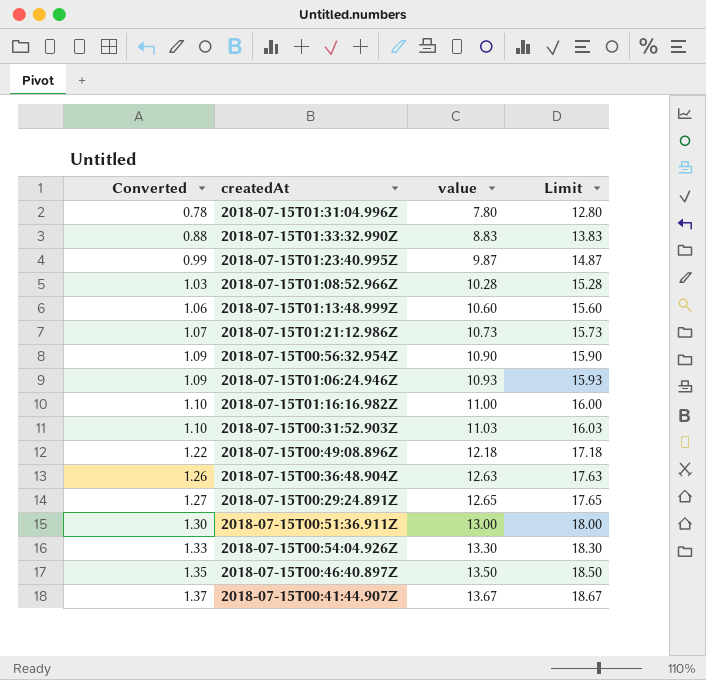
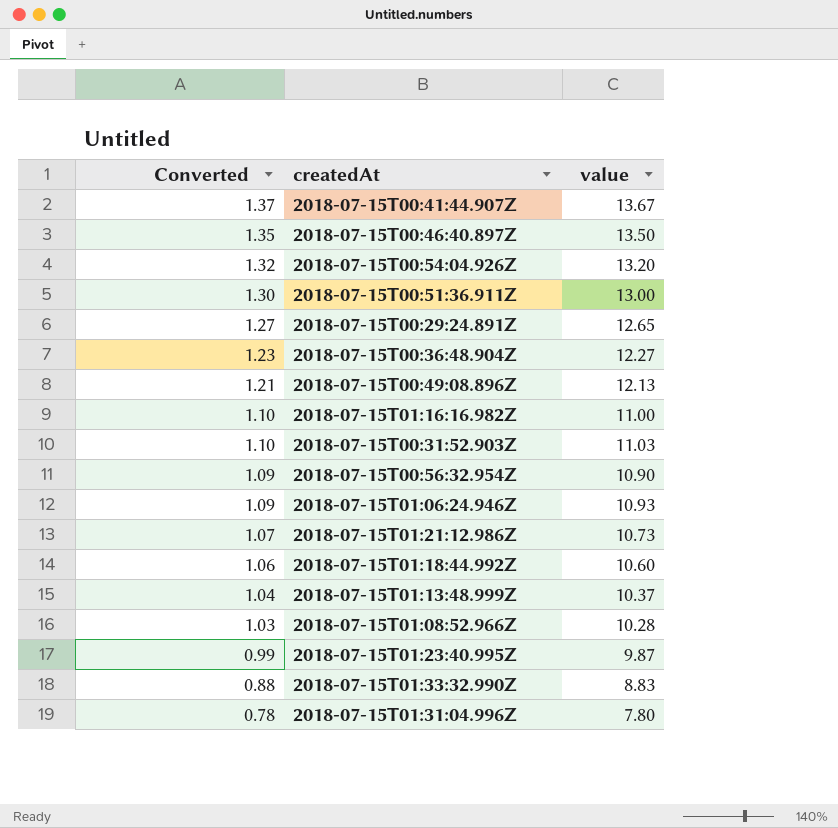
row order: Converted ascending -> Converted descending
column Limit | formula: [value] + 5 -> none
2018-07-15T00:54:04.926Z | Converted: 1.33 -> 1.32
2018-07-15T00:54:04.926Z | value: 13.30 -> 13.20
2018-07-15T00:36:48.904Z | Converted: 1.26 -> 1.23
2018-07-15T00:36:48.904Z | value: 12.63 -> 12.27
2018-07-15T00:49:08.896Z | Converted: 1.22 -> 1.21
2018-07-15T00:49:08.896Z | value: 12.18 -> 12.13
row 2018-07-15T01:18:44.992Z: none -> 1.06 | 10.60
2018-07-15T01:13:48.999Z | Converted: 1.06 -> 1.04
2018-07-15T01:13:48.999Z | value: 10.60 -> 10.37

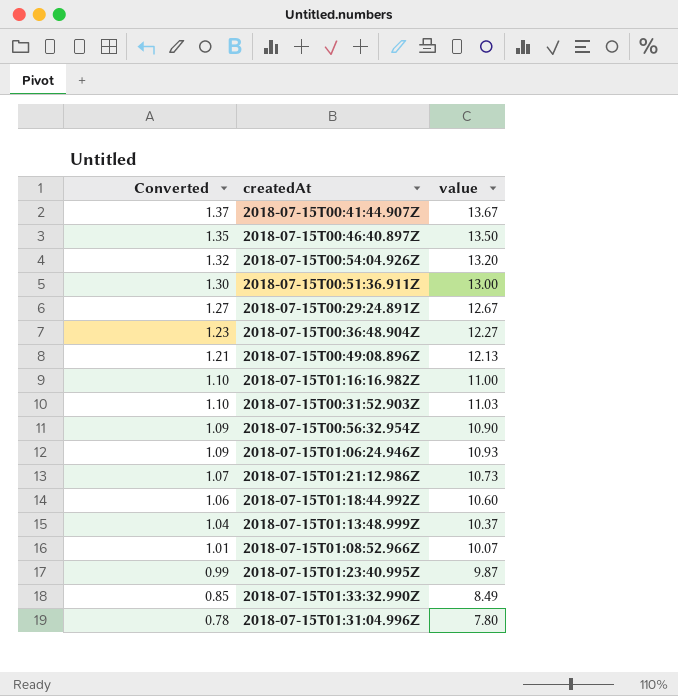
2018-07-15T00:29:24.891Z | value: 12.65 -> 12.67
2018-07-15T01:08:52.966Z | Converted: 1.03 -> 1.01
2018-07-15T01:08:52.966Z | value: 10.28 -> 10.07
2018-07-15T01:33:32.990Z | Converted: 0.88 -> 0.85
2018-07-15T01:33:32.990Z | value: 8.83 -> 8.49

